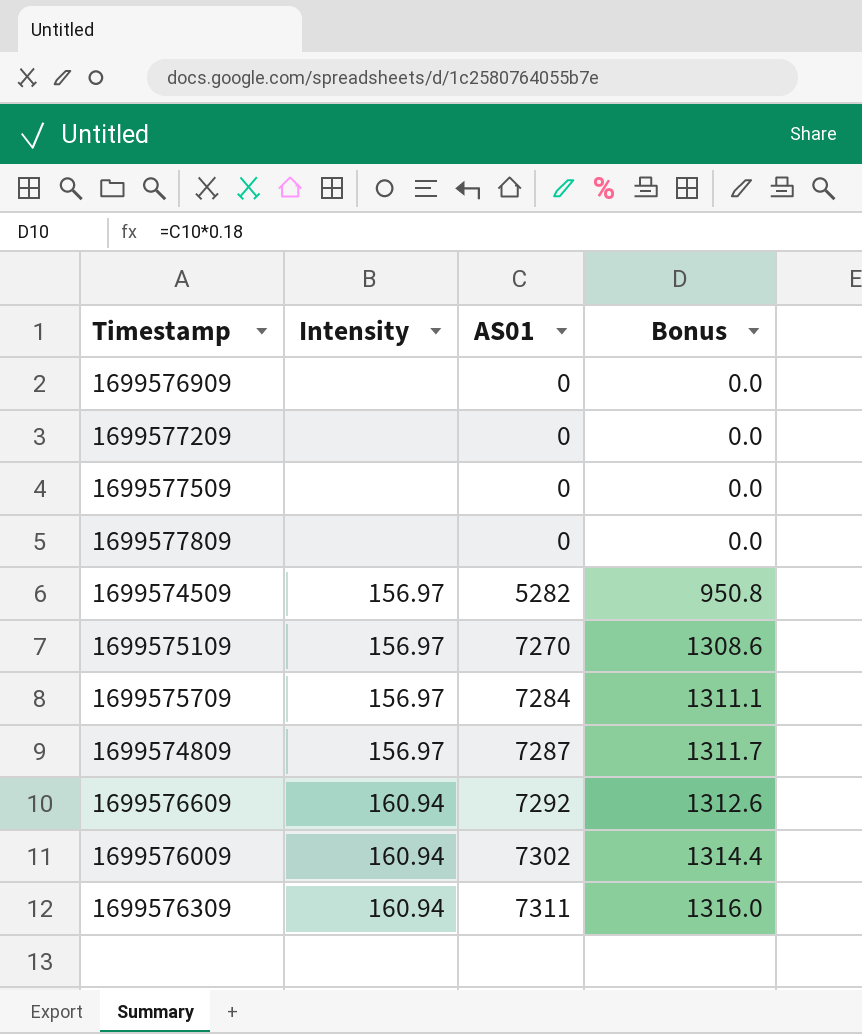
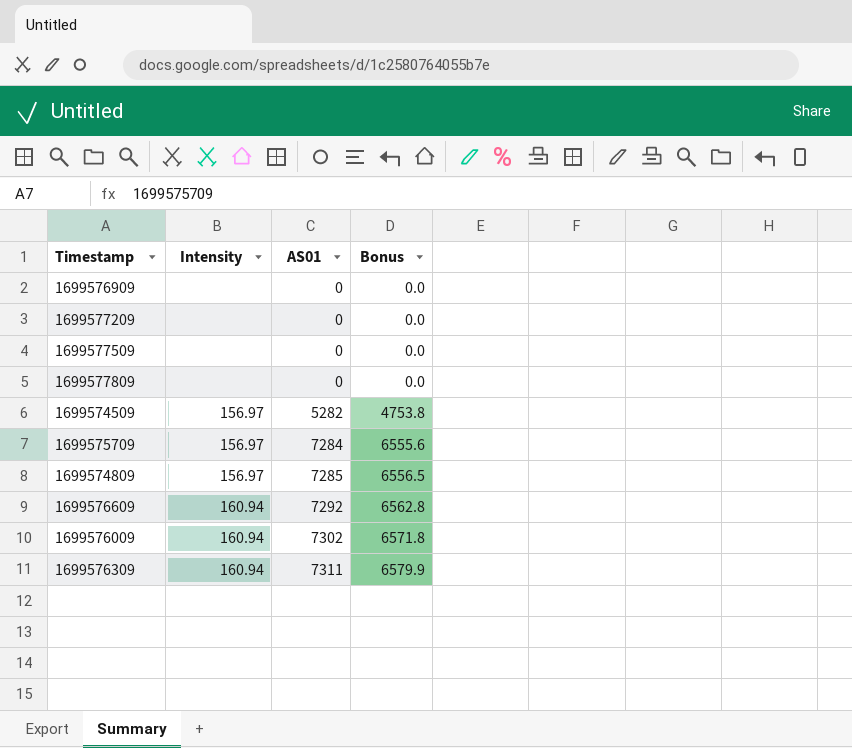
column Bonus | formula: [AS01] * 0.18 -> [AS01] * 0.9
row 1699575109: 156.97 | 7270 | 1308.6 -> none
1699574809 | AS01: 7287 -> 7285

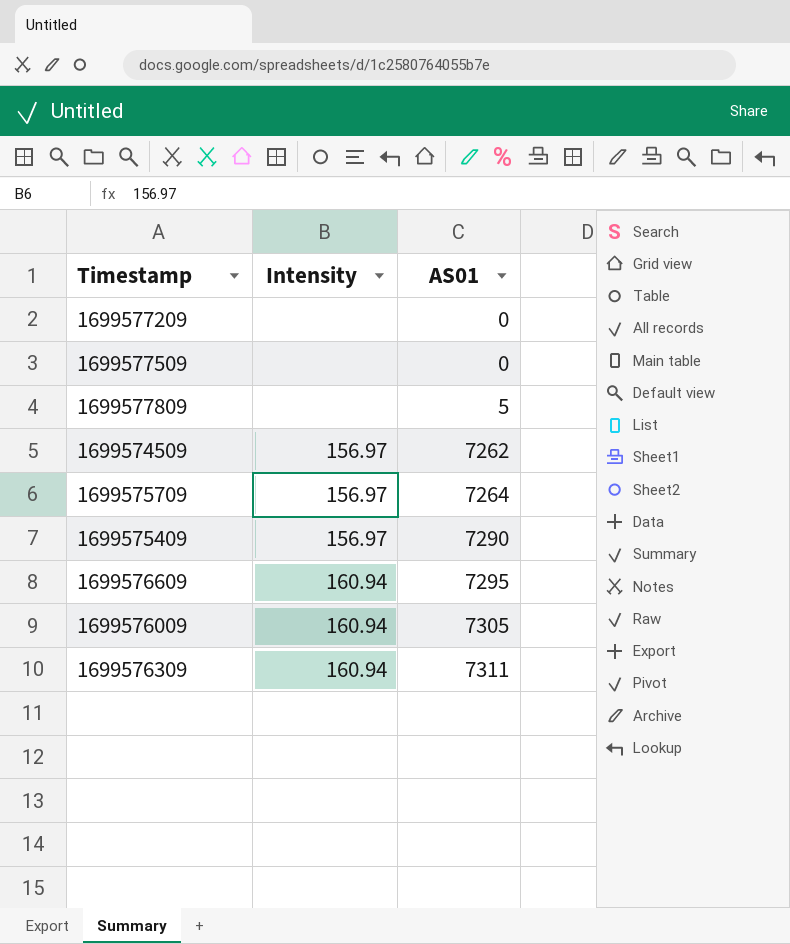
column Bonus | formula: [AS01] * 0.9 -> none
row 1699576909: none | 0 | 0.0 -> none
row 1699574809: 156.97 | 7285 | 6556.5 -> none
1699577809 | AS01: 0 -> 5
1699574509 | AS01: 5282 -> 7262
1699575709 | AS01: 7284 -> 7264
row 1699575409: none -> 156.97 | 7290
1699576609 | AS01: 7292 -> 7295
1699576009 | AS01: 7302 -> 7305

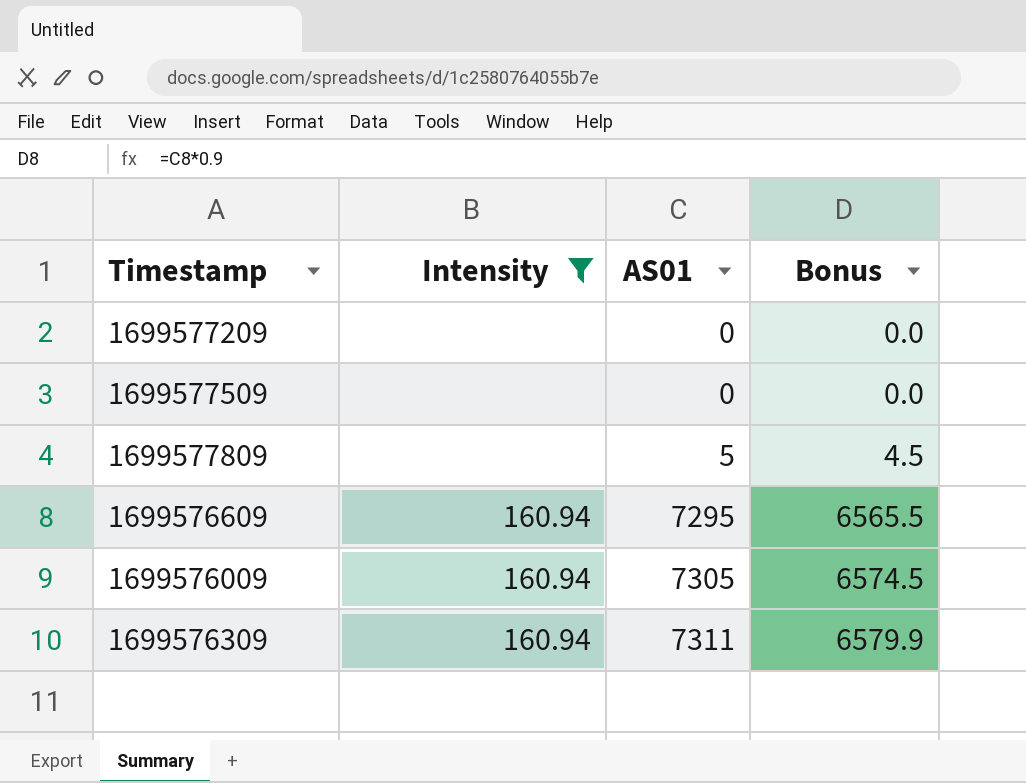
filter: none -> Intensity != 156.97
column Bonus | formula: none -> [AS01] * 0.9

